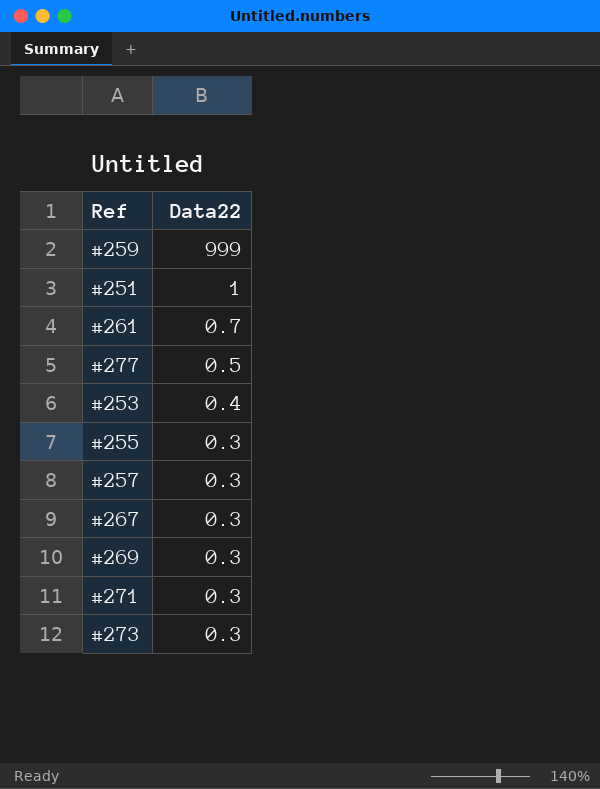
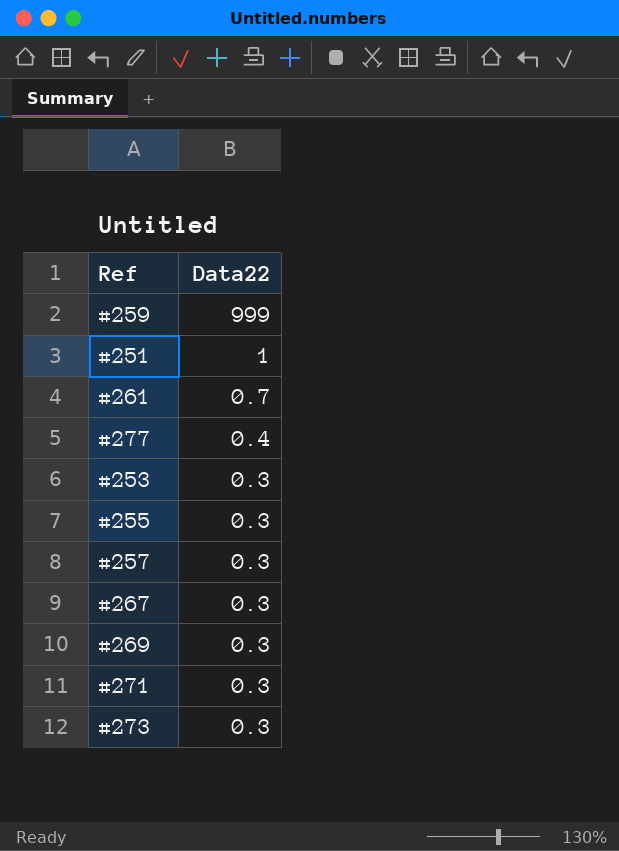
#277 | Data22: 0.5 -> 0.4
#253 | Data22: 0.4 -> 0.3

